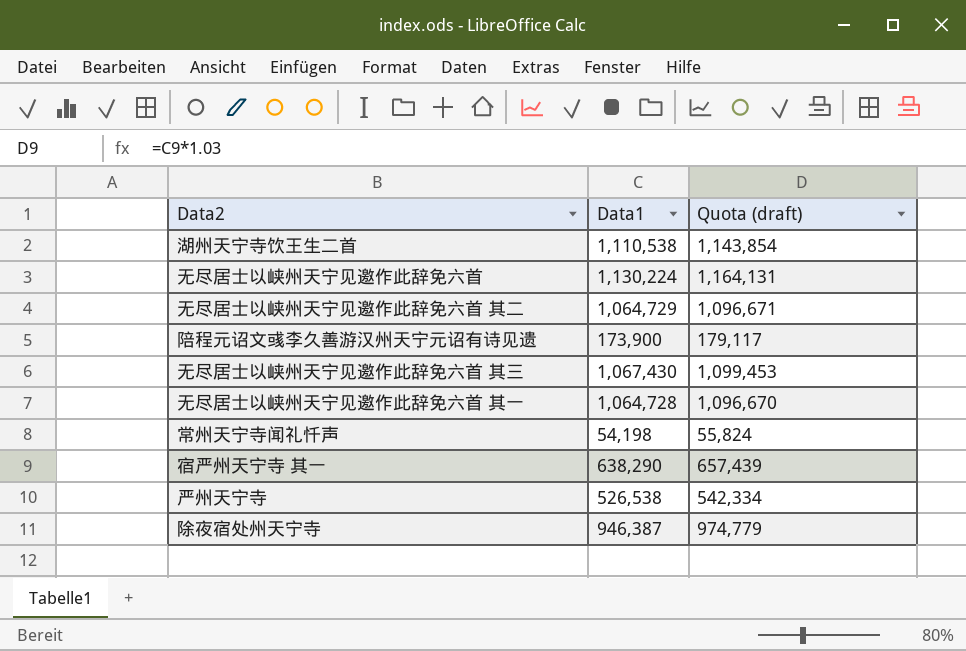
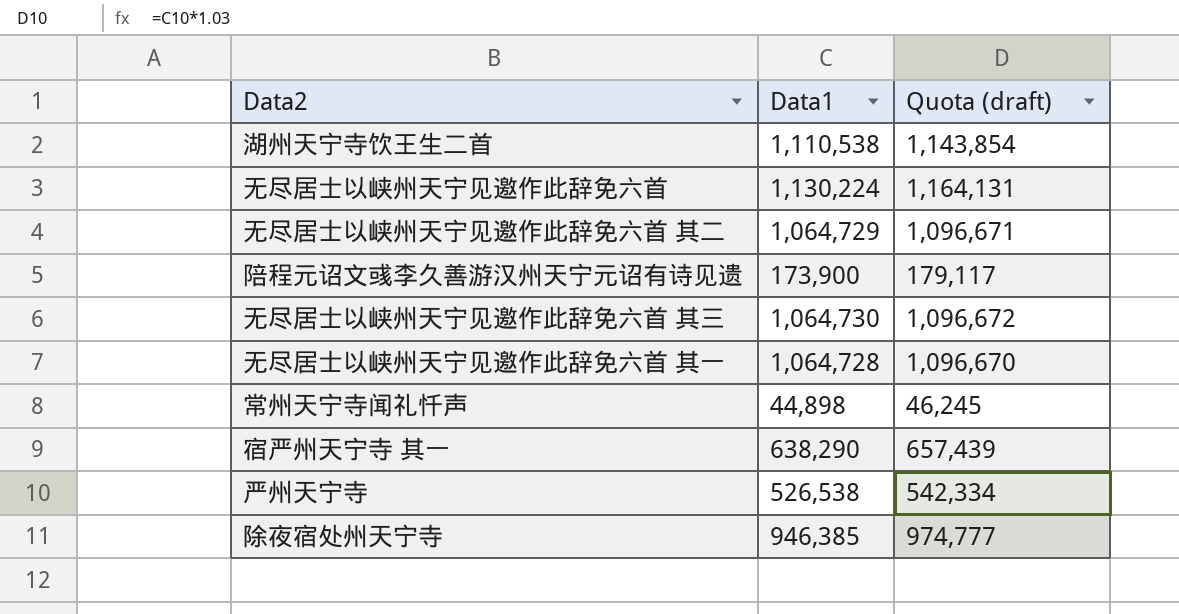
无尽居士以峡州天宁见邀作此辞免六首 其三 | Data1: 1,067,430 -> 1,064,730
无尽居士以峡州天宁见邀作此辞免六首 其三 | Quota (draft): 1,099,453 -> 1,096,672
常州天宁寺闻礼忏声 | Data1: 54,198 -> 44,898
常州天宁寺闻礼忏声 | Quota (draft): 55,824 -> 46,245
除夜宿处州天宁寺 | Data1: 946,387 -> 946,385
除夜宿处州天宁寺 | Quota (draft): 974,779 -> 974,777

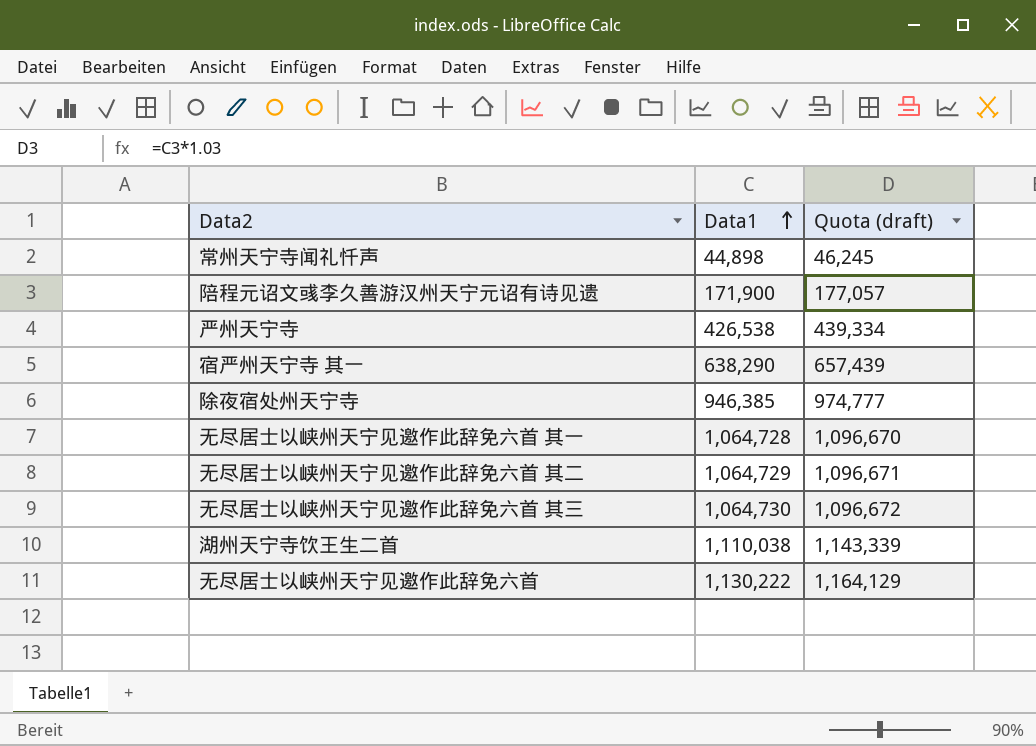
row order: none -> Data1 ascending
陪程元诏文彧李久善游汉州天宁元诏有诗见遗 | Data1: 173,900 -> 171,900
陪程元诏文彧李久善游汉州天宁元诏有诗见遗 | Quota (draft): 179,117 -> 177,057
严州天宁寺 | Data1: 526,538 -> 426,538
严州天宁寺 | Quota (draft): 542,334 -> 439,334
湖州天宁寺饮王生二首 | Data1: 1,110,538 -> 1,110,038
湖州天宁寺饮王生二首 | Quota (draft): 1,143,854 -> 1,143,339
无尽居士以峡州天宁见邀作此辞免六首 | Data1: 1,130,224 -> 1,130,222
无尽居士以峡州天宁见邀作此辞免六首 | Quota (draft): 1,164,131 -> 1,164,129

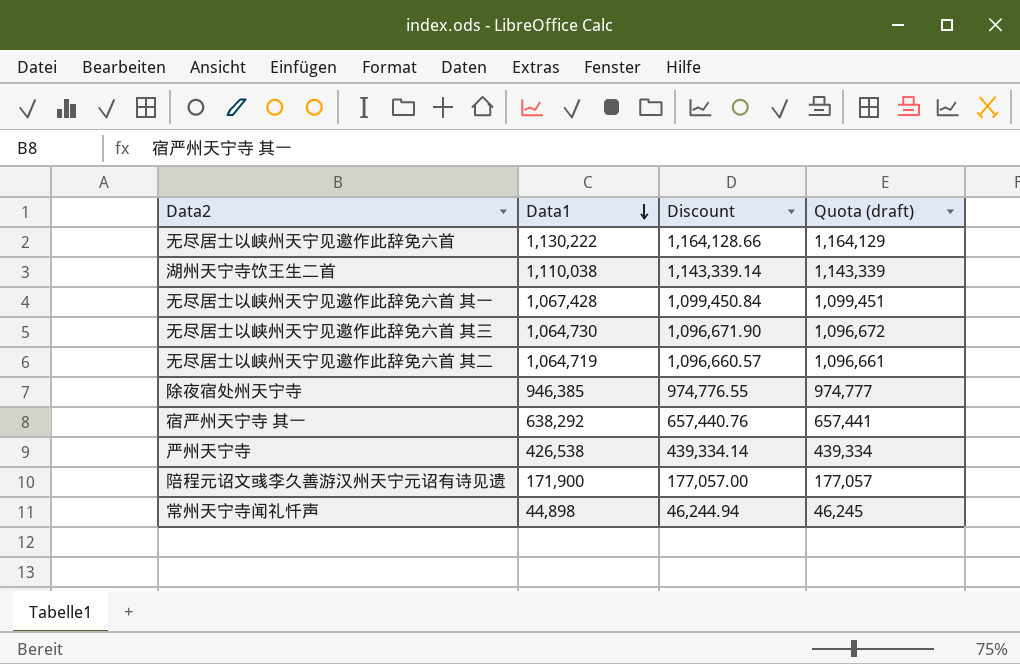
row order: Data1 ascending -> Data1 descending
column Discount | formula: none -> [Data1] * 1.03
无尽居士以峡州天宁见邀作此辞免六首 其一 | Data1: 1,064,728 -> 1,067,428
无尽居士以峡州天宁见邀作此辞免六首 其一 | Quota (draft): 1,096,670 -> 1,099,451
无尽居士以峡州天宁见邀作此辞免六首 其二 | Data1: 1,064,729 -> 1,064,719
无尽居士以峡州天宁见邀作此辞免六首 其二 | Quota (draft): 1,096,671 -> 1,096,661
宿严州天宁寺 其一 | Data1: 638,290 -> 638,292
宿严州天宁寺 其一 | Quota (draft): 657,439 -> 657,441

